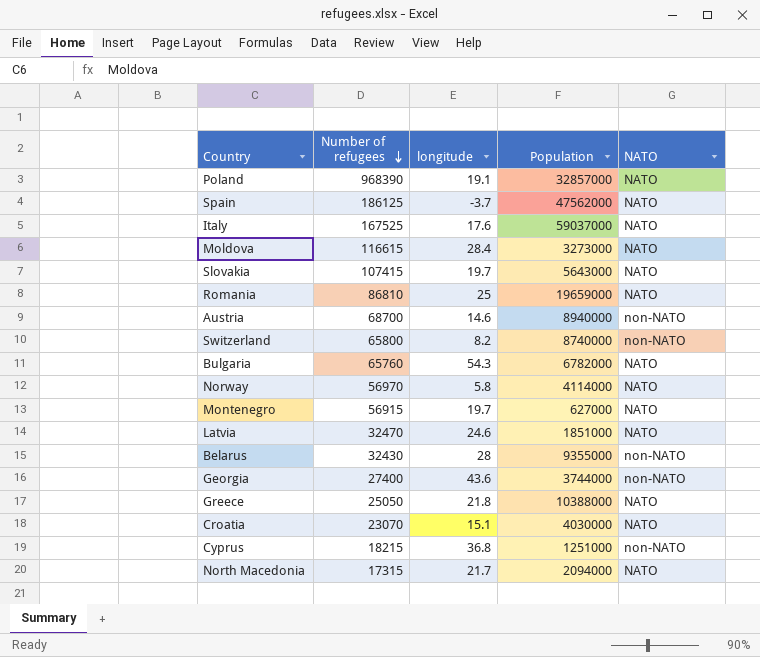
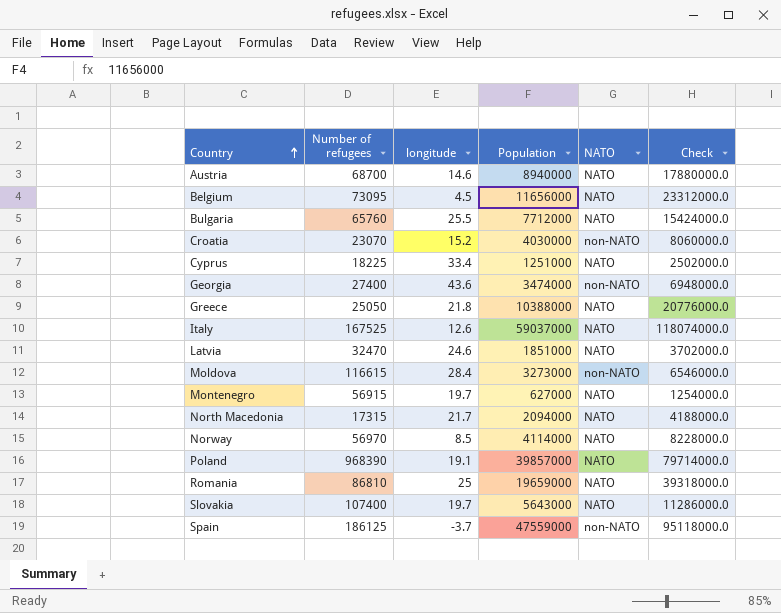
row order: Number of refugees descending -> Country ascending
column Check | formula: none -> [Population] * 2
row Switzerland: 65800 | 8.2 | 8740000 | non-NATO -> none
row Belarus: 32430 | 28 | 9355000 | non-NATO -> none
Austria | NATO: non-NATO -> NATO
row Belgium: none -> 73095 | 4.5 | 11656000 | NATO | 23312000.0
Bulgaria | longitude: 54.3 -> 25.5
Bulgaria | Population: 6782000 -> 7712000
Croatia | longitude: 15.1 -> 15.2
Croatia | NATO: NATO -> non-NATO
Cyprus | Number of refugees: 18215 -> 18225
Cyprus | longitude: 36.8 -> 33.4
Cyprus | NATO: non-NATO -> NATO
Georgia | Population: 3744000 -> 3474000
Italy | longitude: 17.6 -> 12.6
Moldova | NATO: NATO -> non-NATO
Norway | longitude: 5.8 -> 8.5
Poland | Population: 32857000 -> 39857000
Slovakia | Number of refugees: 107415 -> 107400
Spain | Population: 47562000 -> 47559000
Spain | NATO: NATO -> non-NATO

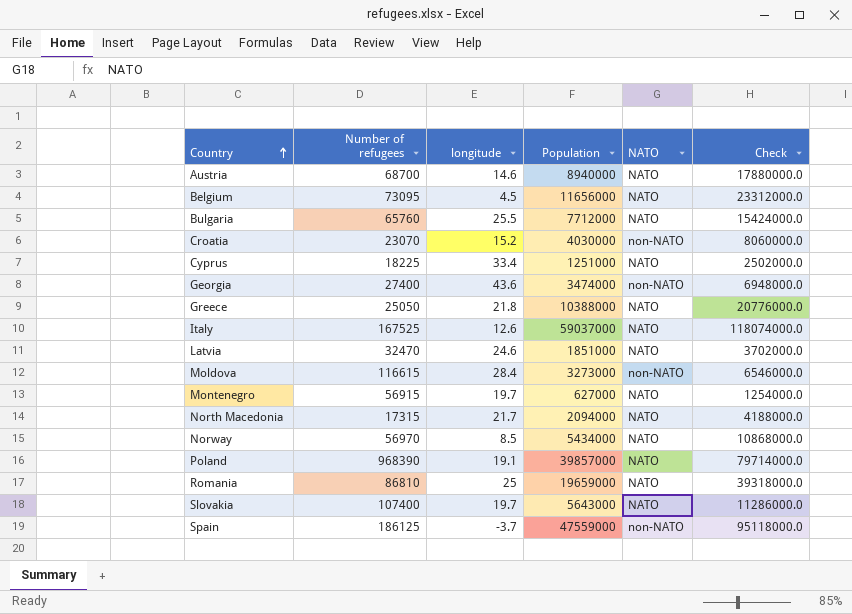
Norway | Population: 4114000 -> 5434000
Norway | Check: 8228000.0 -> 10868000.0

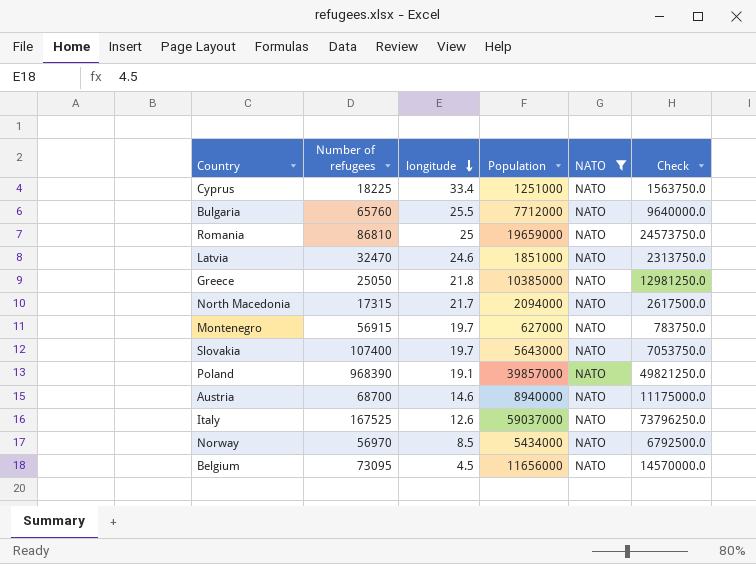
filter: none -> NATO = NATO
row order: Country ascending -> longitude descending
column Check | formula: [Population] * 2 -> [Population] * 1.25
Greece | Population: 10388000 -> 10385000

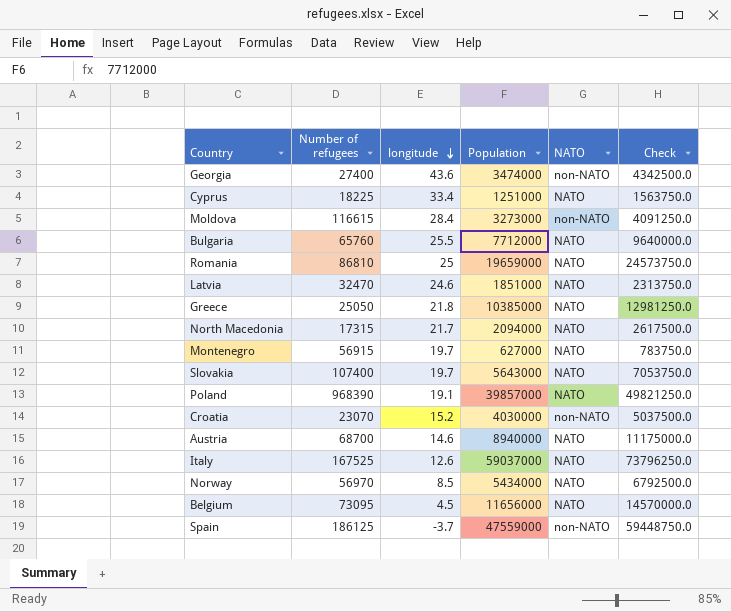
filter: NATO = NATO -> none

